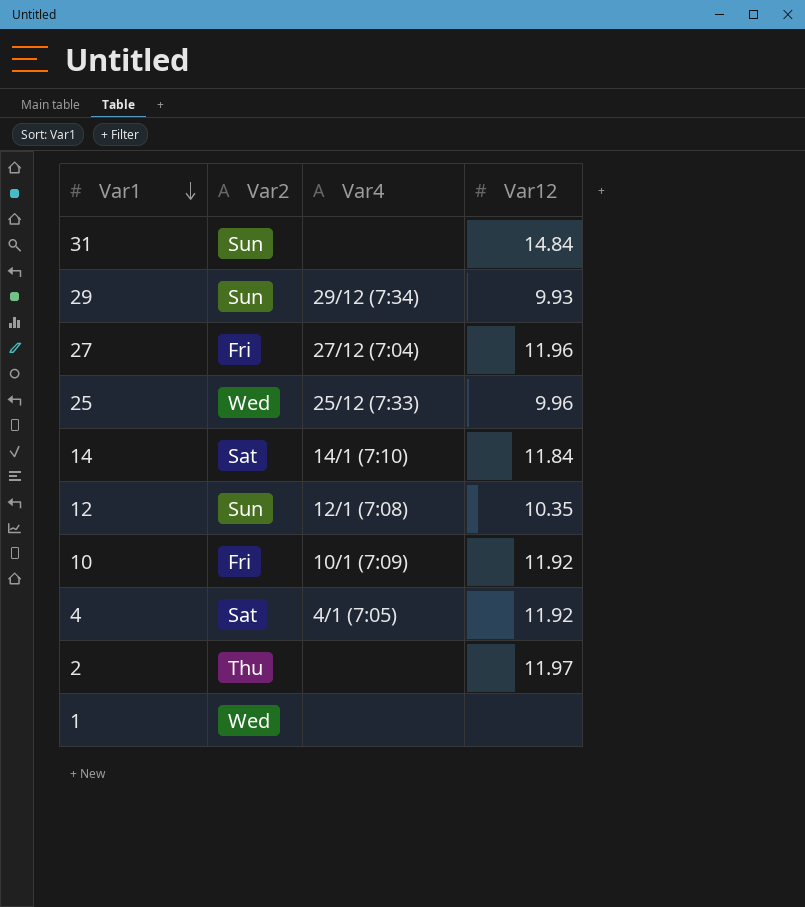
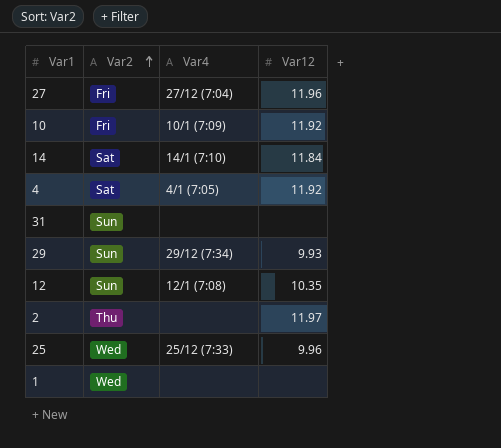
row order: Var1 descending -> Var2 ascending
31 | Var12: 14.84 -> none

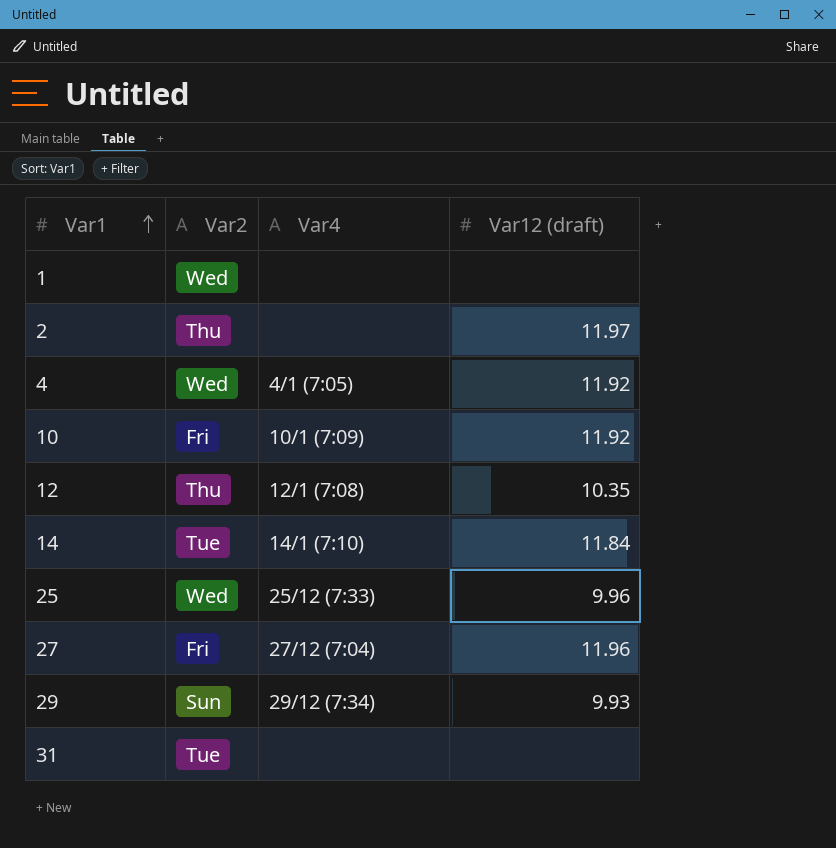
row order: Var2 ascending -> Var1 ascending
column name: Var12 -> Var12 (draft)
4 | Var2: Sat -> Wed
12 | Var2: Sun -> Thu
14 | Var2: Sat -> Tue
31 | Var2: Sun -> Tue

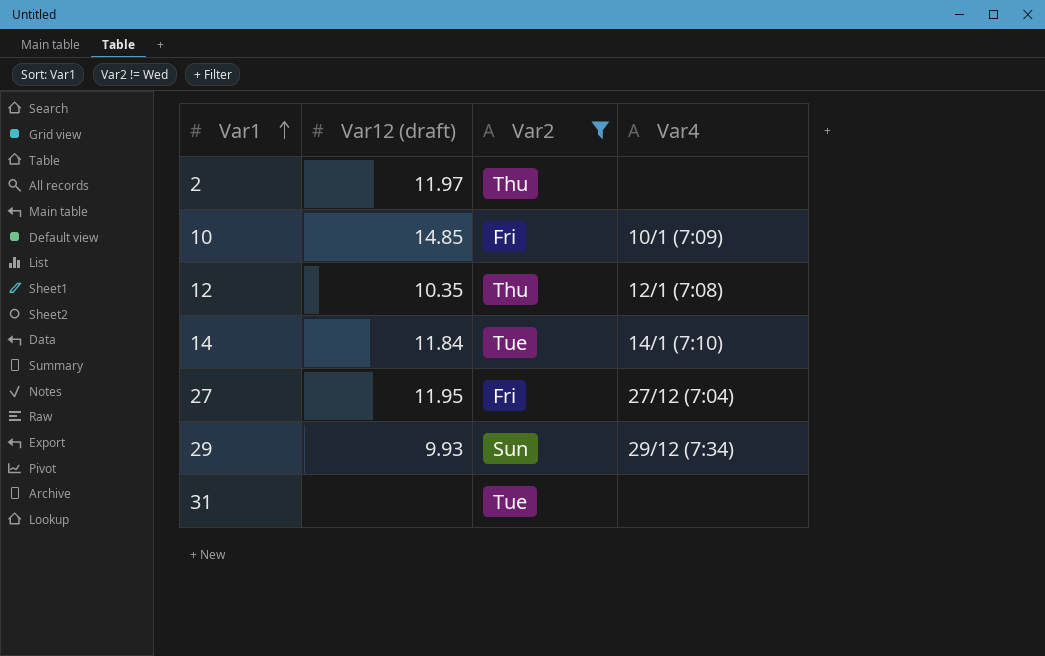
filter: none -> Var2 != Wed
column Var12 (draft) | position: 4 -> 2
10 | Var12 (draft): 11.92 -> 14.85
27 | Var12 (draft): 11.96 -> 11.95

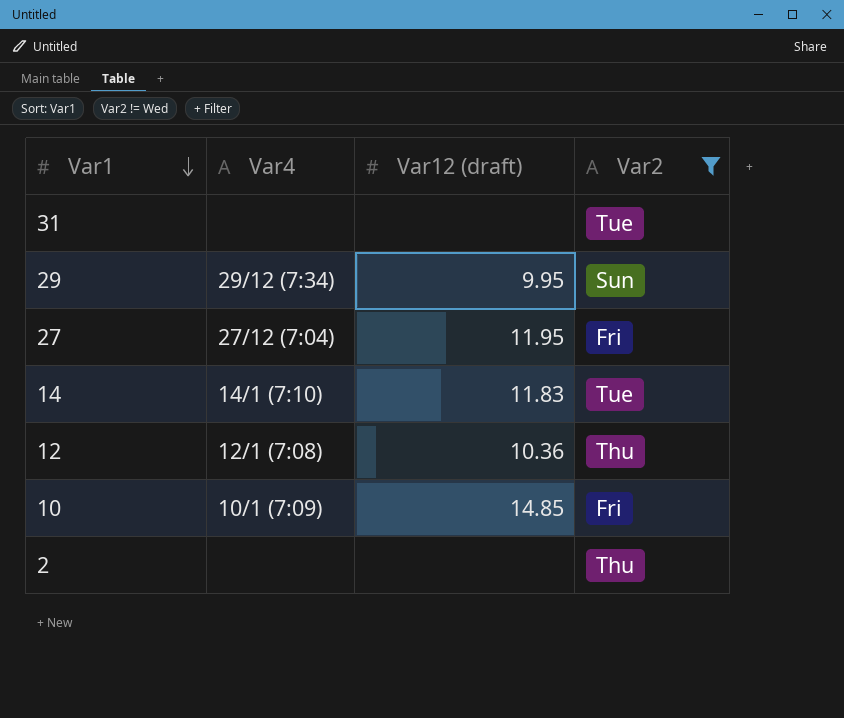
row order: Var1 ascending -> Var1 descending
column Var4 | position: 4 -> 2
29 | Var12 (draft): 9.93 -> 9.95
14 | Var12 (draft): 11.84 -> 11.83
12 | Var12 (draft): 10.35 -> 10.36
2 | Var12 (draft): 11.97 -> none

